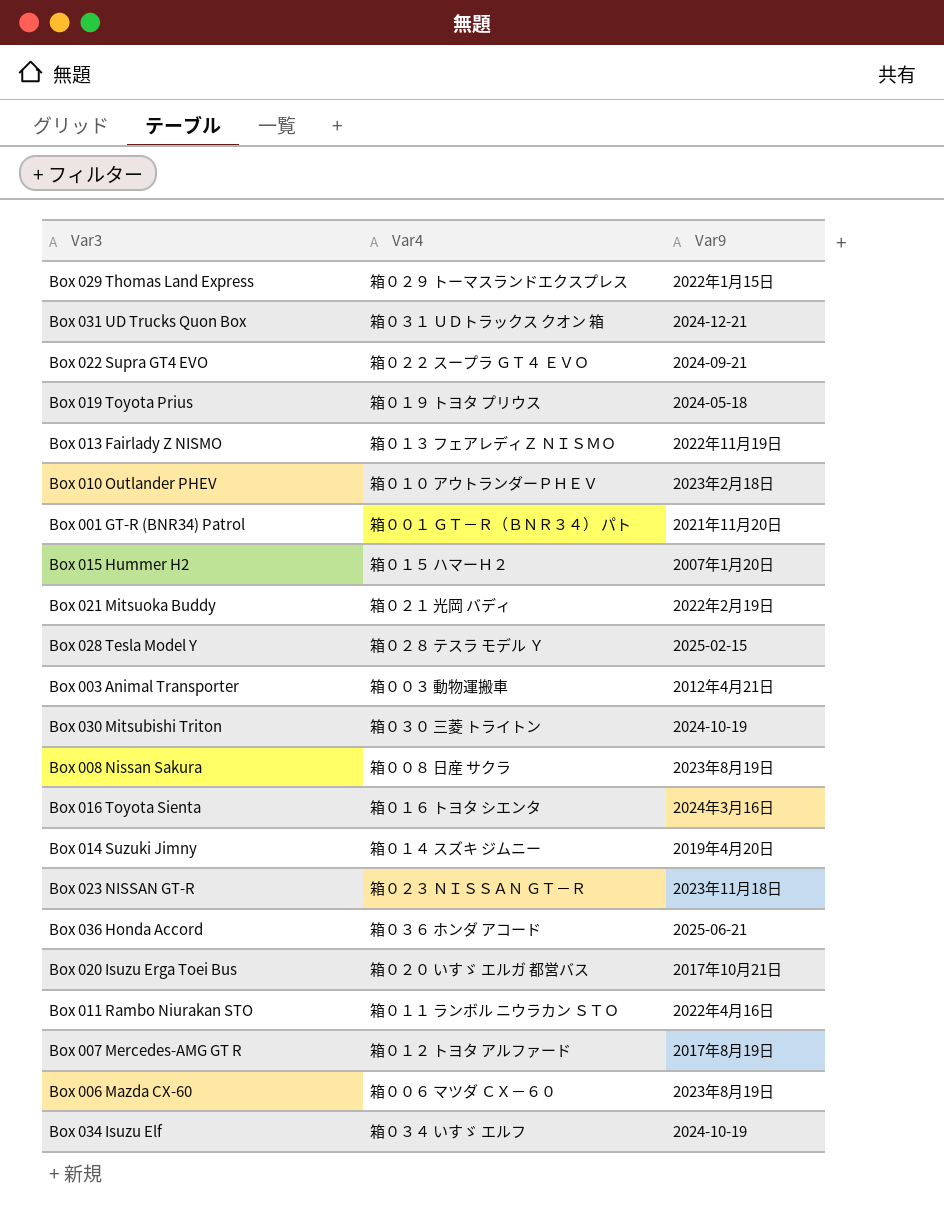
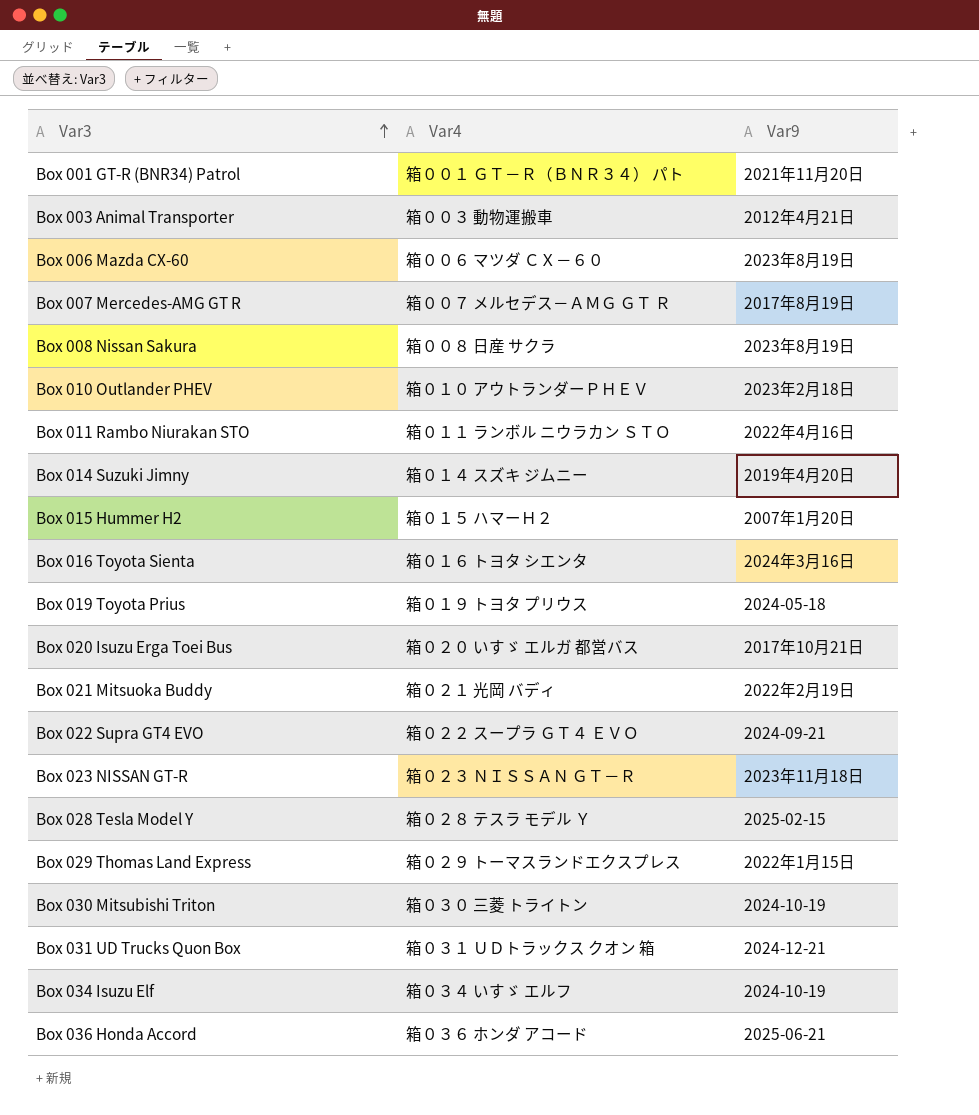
row order: none -> Var3 ascending
row Box 013 Fairlady Z NISMO: 箱０１３ フェアレディＺ ＮＩＳＭＯ | 2022年11月19日 -> none
Box 007 Mercedes-AMG GT R | Var4: 箱０１２ トヨタ アルファード -> 箱００７ メルセデス－ＡＭＧ ＧＴ Ｒ

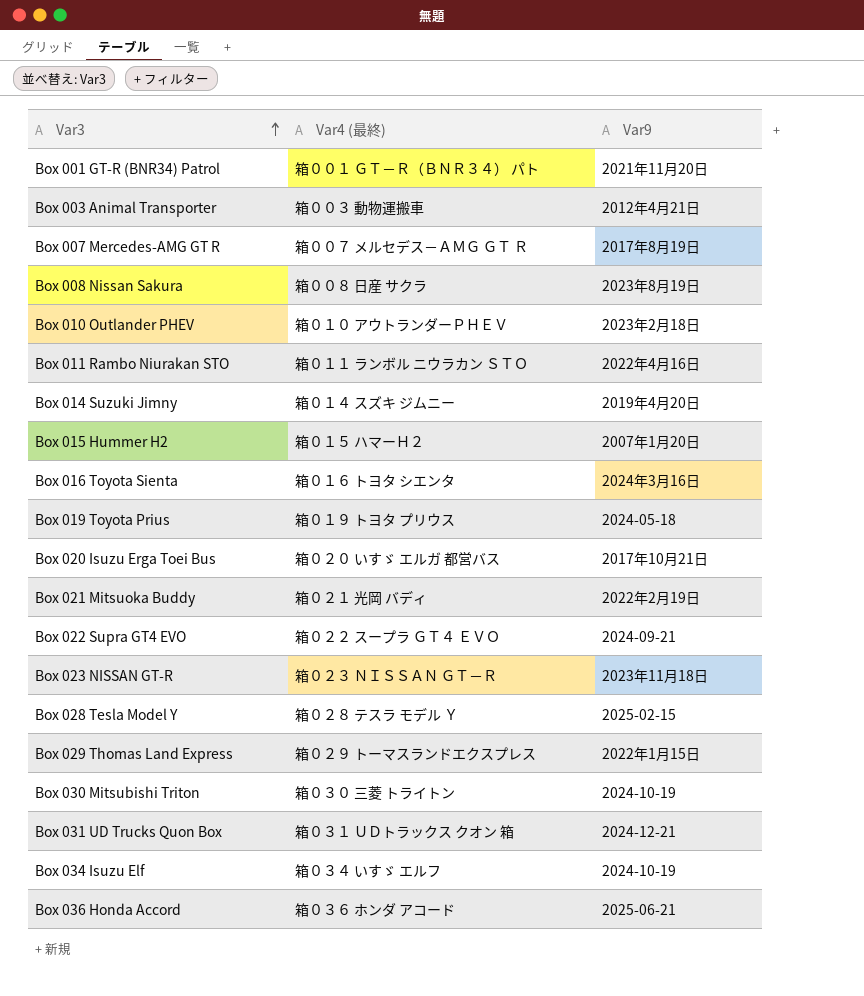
column name: Var4 -> Var4 (最終)
row Box 006 Mazda CX-60: 箱００６ マツダ ＣＸ－６０ | 2023年8月19日 -> none

